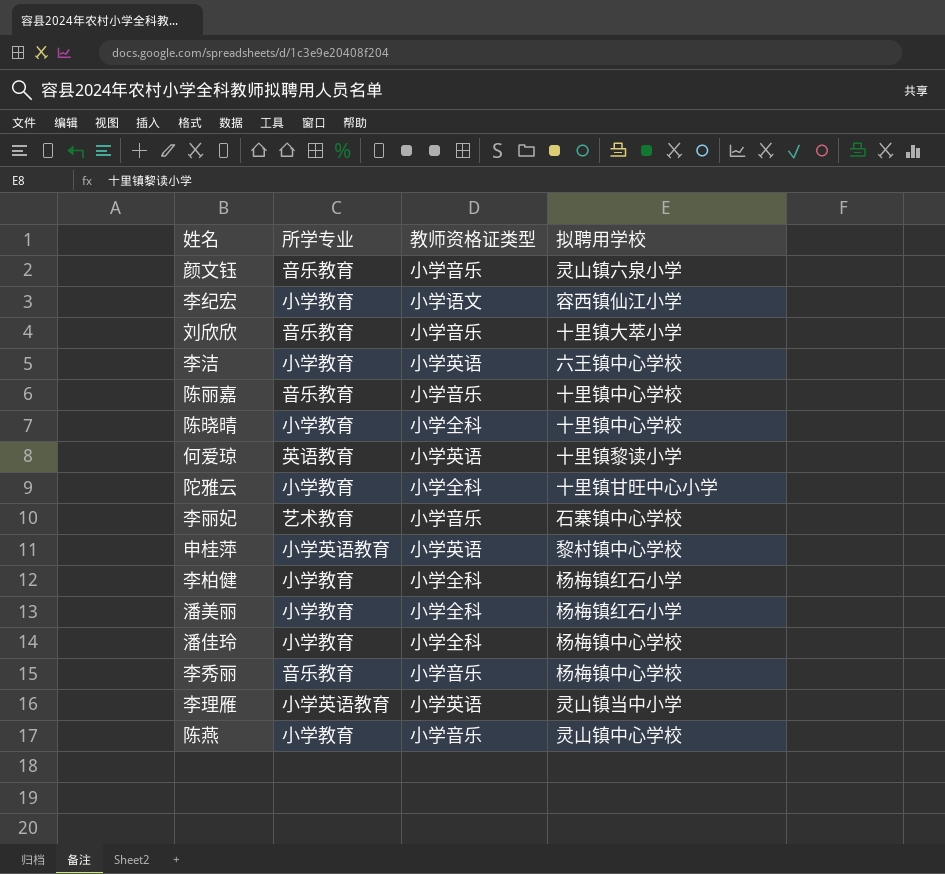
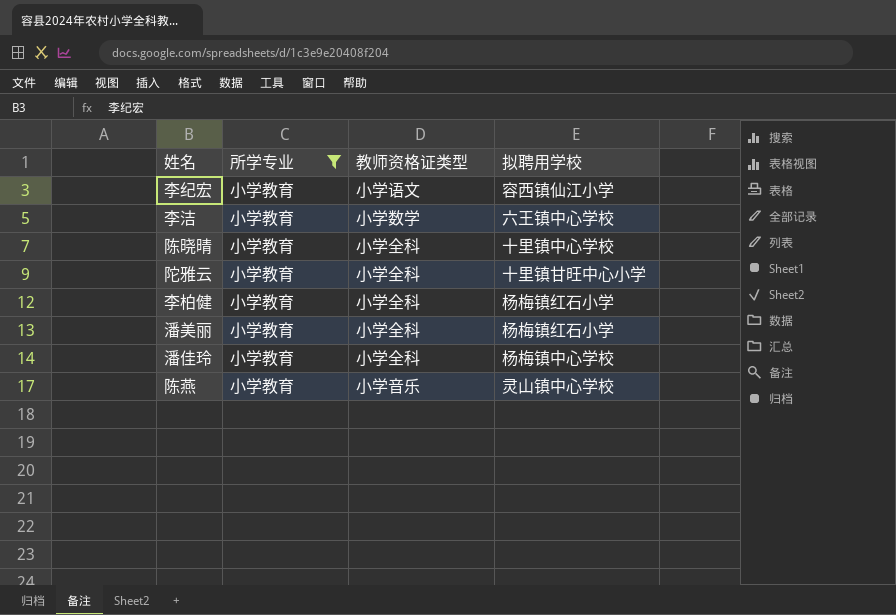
filter: none -> 所学专业 = 小学教育
李洁 | 教师资格证类型: 小学英语 -> 小学数学

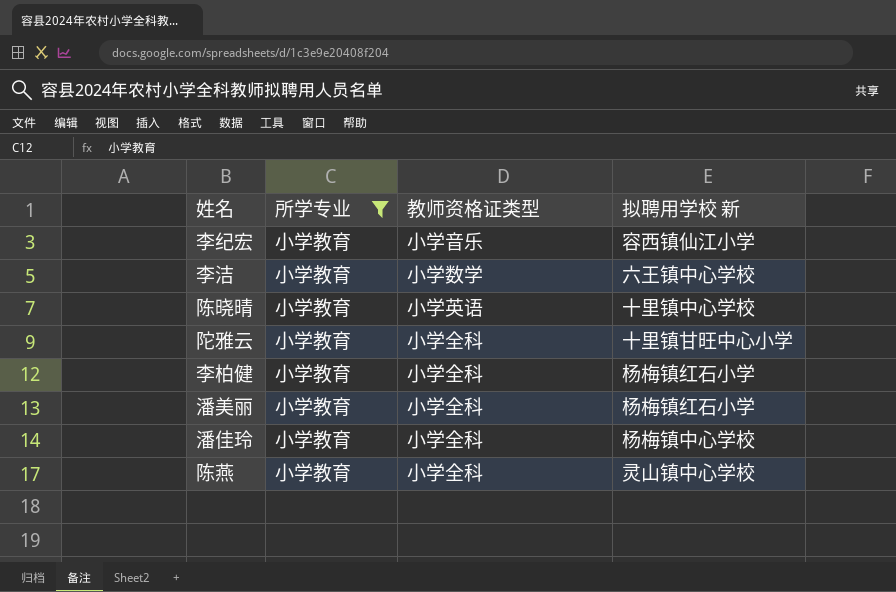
column name: 拟聘用学校 -> 拟聘用学校 新
李纪宏 | 教师资格证类型: 小学语文 -> 小学音乐
陈晓晴 | 教师资格证类型: 小学全科 -> 小学英语
陈燕 | 教师资格证类型: 小学音乐 -> 小学全科

